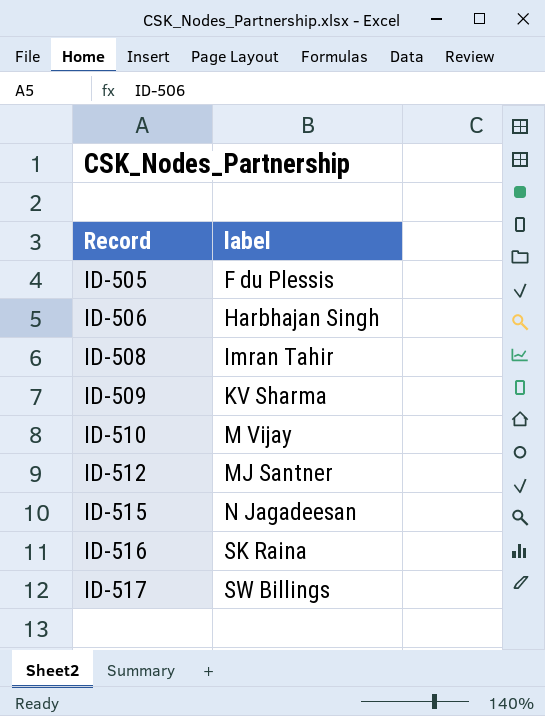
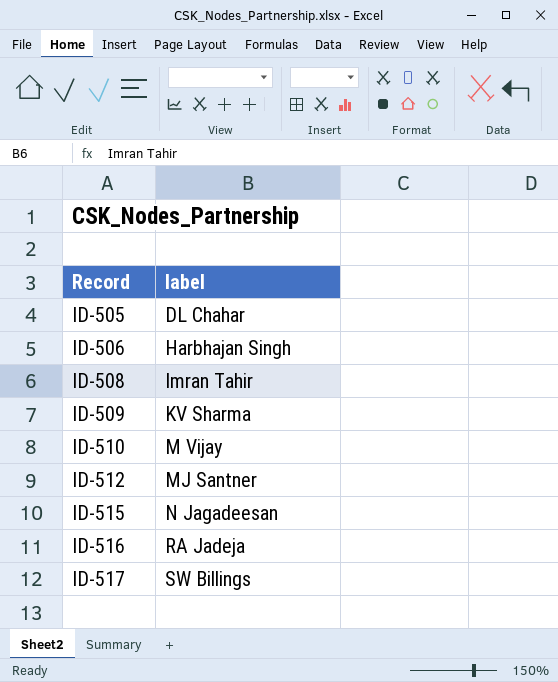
ID-505 | label: F du Plessis -> DL Chahar
ID-516 | label: SK Raina -> RA Jadeja

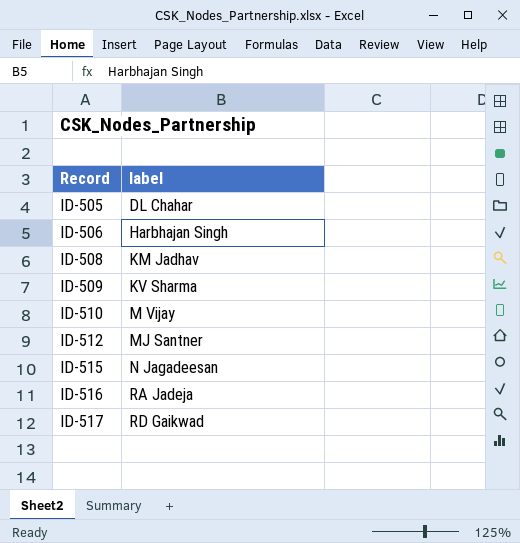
ID-508 | label: Imran Tahir -> KM Jadhav
ID-517 | label: SW Billings -> RD Gaikwad

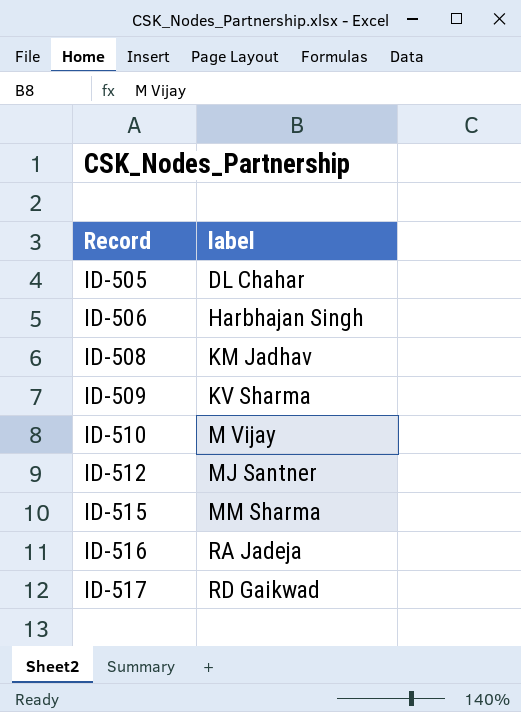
ID-515 | label: N Jagadeesan -> MM Sharma

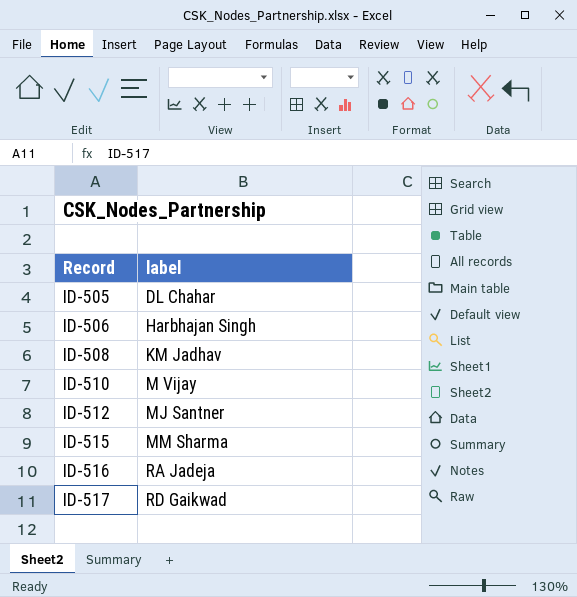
row ID-509: KV Sharma -> none

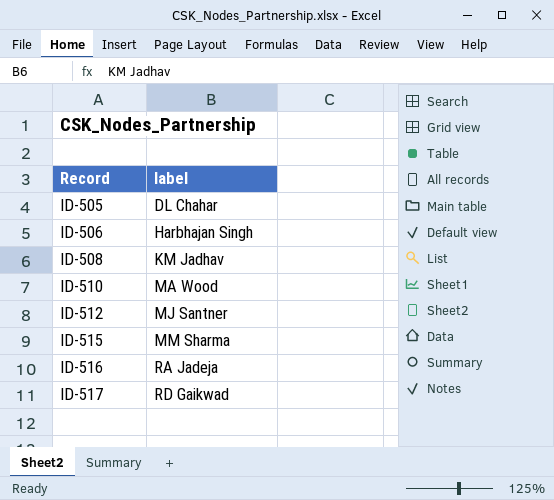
ID-510 | label: M Vijay -> MA Wood

